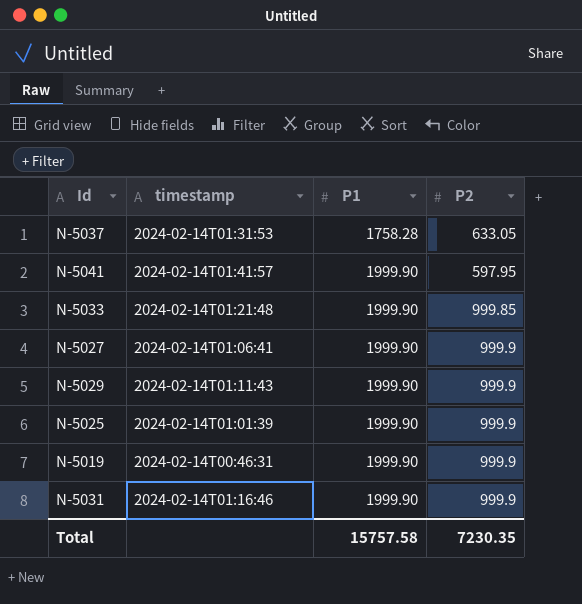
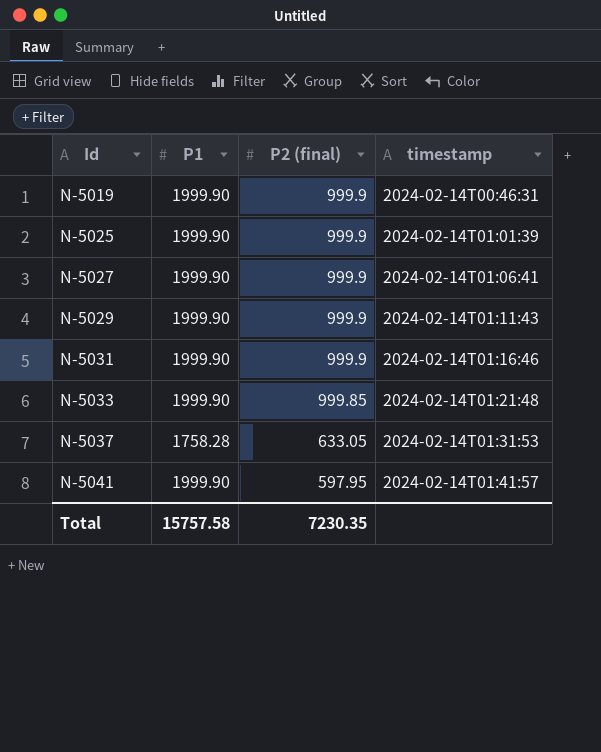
row order: P1 ascending -> Id ascending
column name: P2 -> P2 (final)
column timestamp | position: 2 -> 4

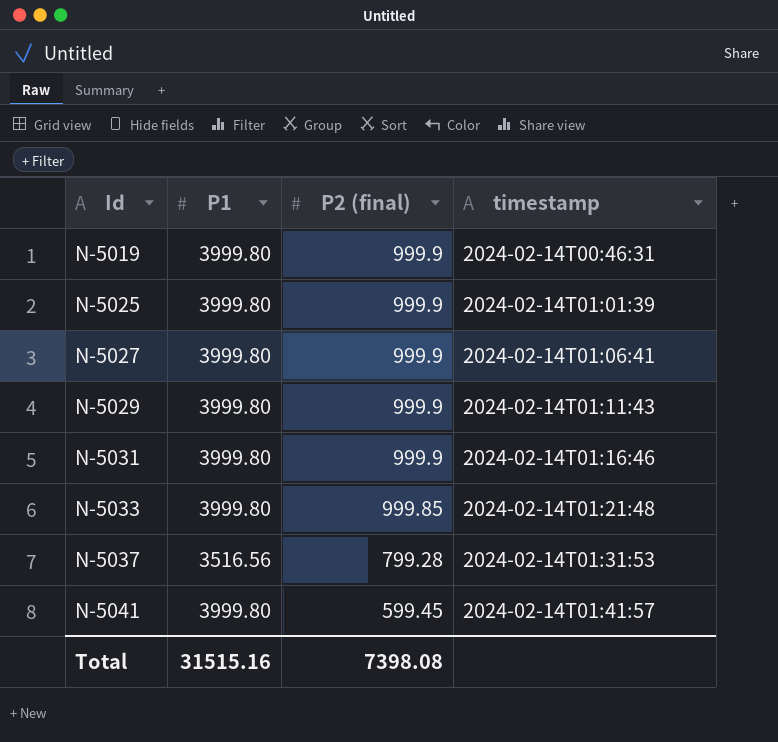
N-5019 | P1: 1999.90 -> 3999.80
N-5025 | P1: 1999.90 -> 3999.80
N-5027 | P1: 1999.90 -> 3999.80
N-5029 | P1: 1999.90 -> 3999.80
N-5031 | P1: 1999.90 -> 3999.80
N-5033 | P1: 1999.90 -> 3999.80
N-5037 | P1: 1758.28 -> 3516.56
N-5037 | P2 (final): 633.05 -> 799.28
N-5041 | P1: 1999.90 -> 3999.80
N-5041 | P2 (final): 597.95 -> 599.45
Total | P1: 15757.58 -> 31515.16
Total | P2 (final): 7230.35 -> 7398.08

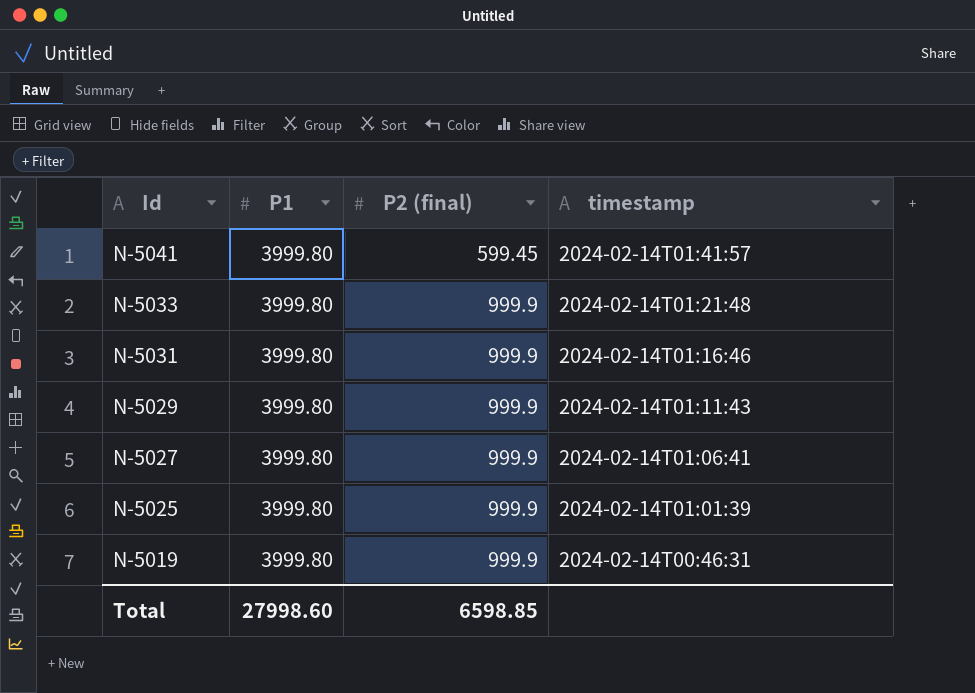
row order: Id ascending -> Id descending
row N-5037: 3516.56 | 799.28 | 2024-02-14T01:31:53 -> none
N-5033 | P2 (final): 999.85 -> 999.9
Total | P1: 31515.16 -> 27998.60
Total | P2 (final): 7398.08 -> 6598.85

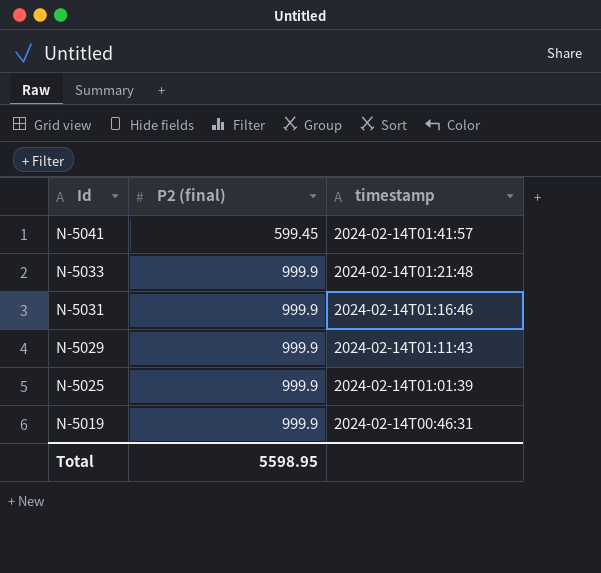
column P1 | position: 2 -> none
row N-5027: 3999.80 | 999.9 | 2024-02-14T01:06:41 -> none
Total | P2 (final): 6598.85 -> 5598.95

